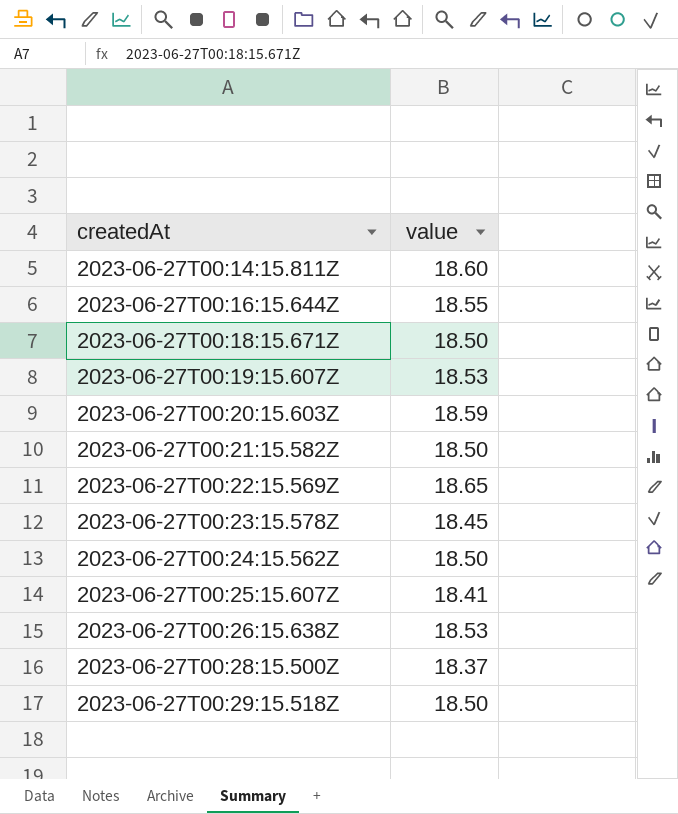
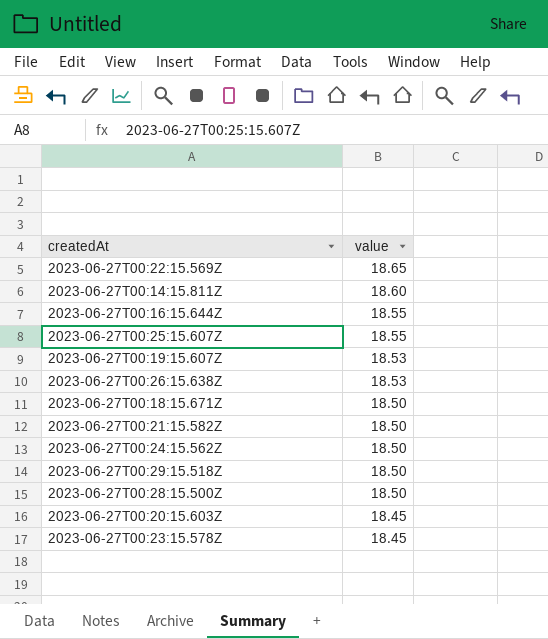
row order: createdAt ascending -> value descending
2023-06-27T00:25:15.607Z | value: 18.41 -> 18.55
2023-06-27T00:28:15.500Z | value: 18.37 -> 18.50
2023-06-27T00:20:15.603Z | value: 18.59 -> 18.45

